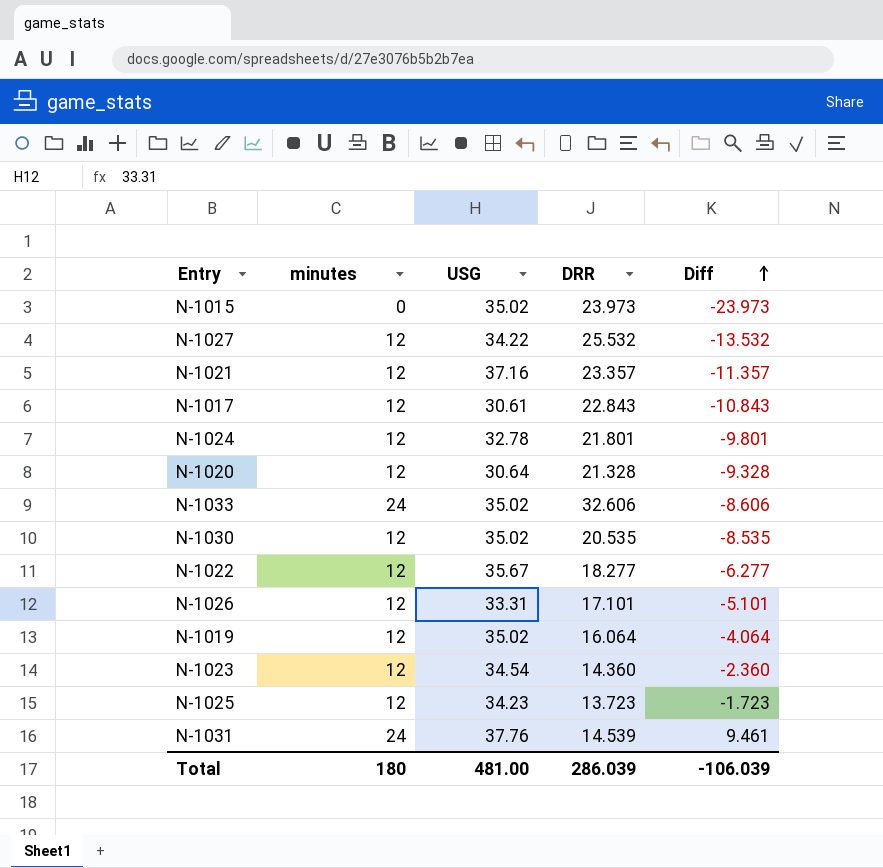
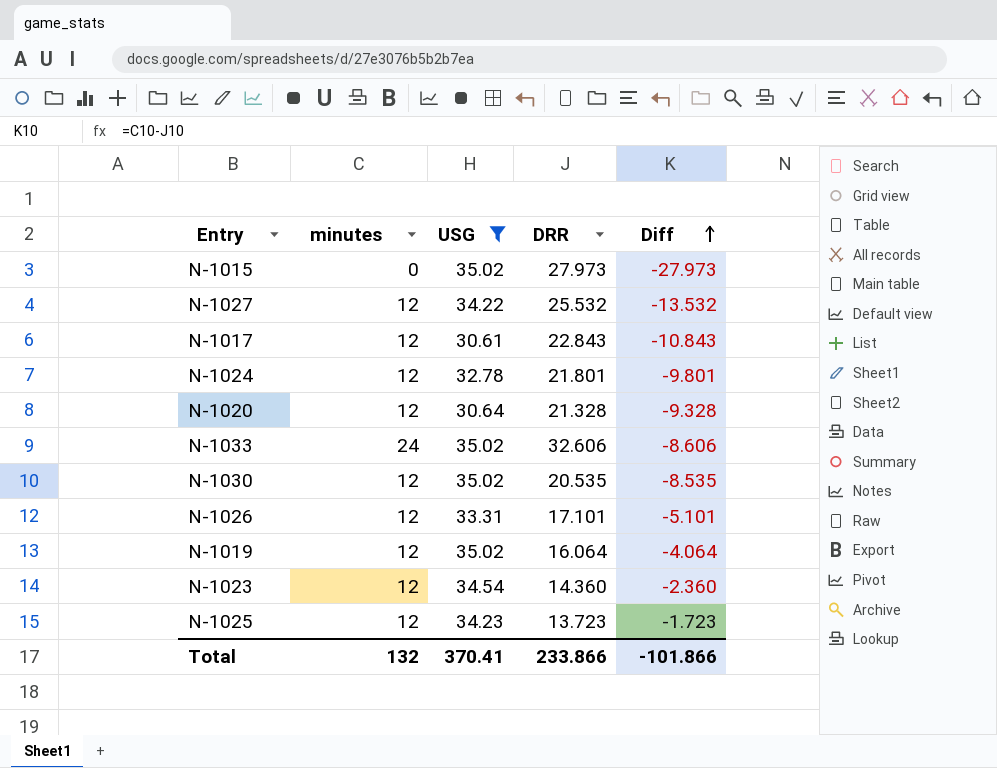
filter: none -> USG <= 35.02
N-1015 | DRR: 23.973 -> 27.973
N-1015 | Diff: -23.973 -> -27.973
Total | minutes: 180 -> 132
Total | USG: 481.00 -> 370.41
Total | DRR: 286.039 -> 233.866
Total | Diff: -106.039 -> -101.866

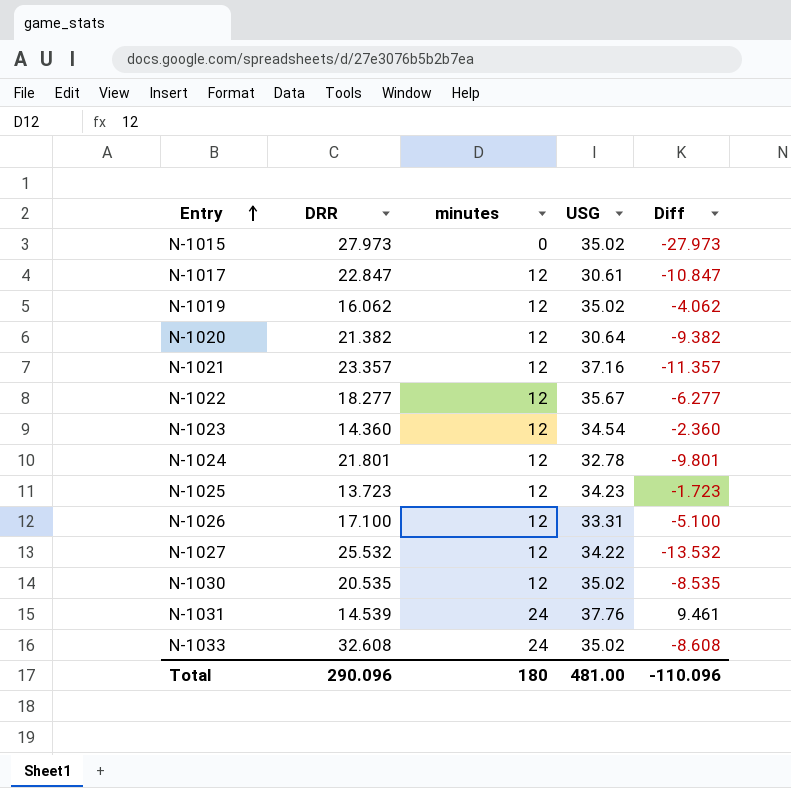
filter: USG <= 35.02 -> none
row order: Diff ascending -> Entry ascending
column DRR | position: 4 -> 2
N-1017 | DRR: 22.843 -> 22.847
N-1017 | Diff: -10.843 -> -10.847
N-1019 | DRR: 16.064 -> 16.062
N-1019 | Diff: -4.064 -> -4.062
N-1020 | DRR: 21.328 -> 21.382
N-1020 | Diff: -9.328 -> -9.382
N-1026 | DRR: 17.101 -> 17.100
N-1026 | Diff: -5.101 -> -5.100
N-1033 | DRR: 32.606 -> 32.608
N-1033 | Diff: -8.606 -> -8.608
Total | DRR: 233.866 -> 290.096
Total | minutes: 132 -> 180
Total | USG: 370.41 -> 481.00
Total | Diff: -101.866 -> -110.096

